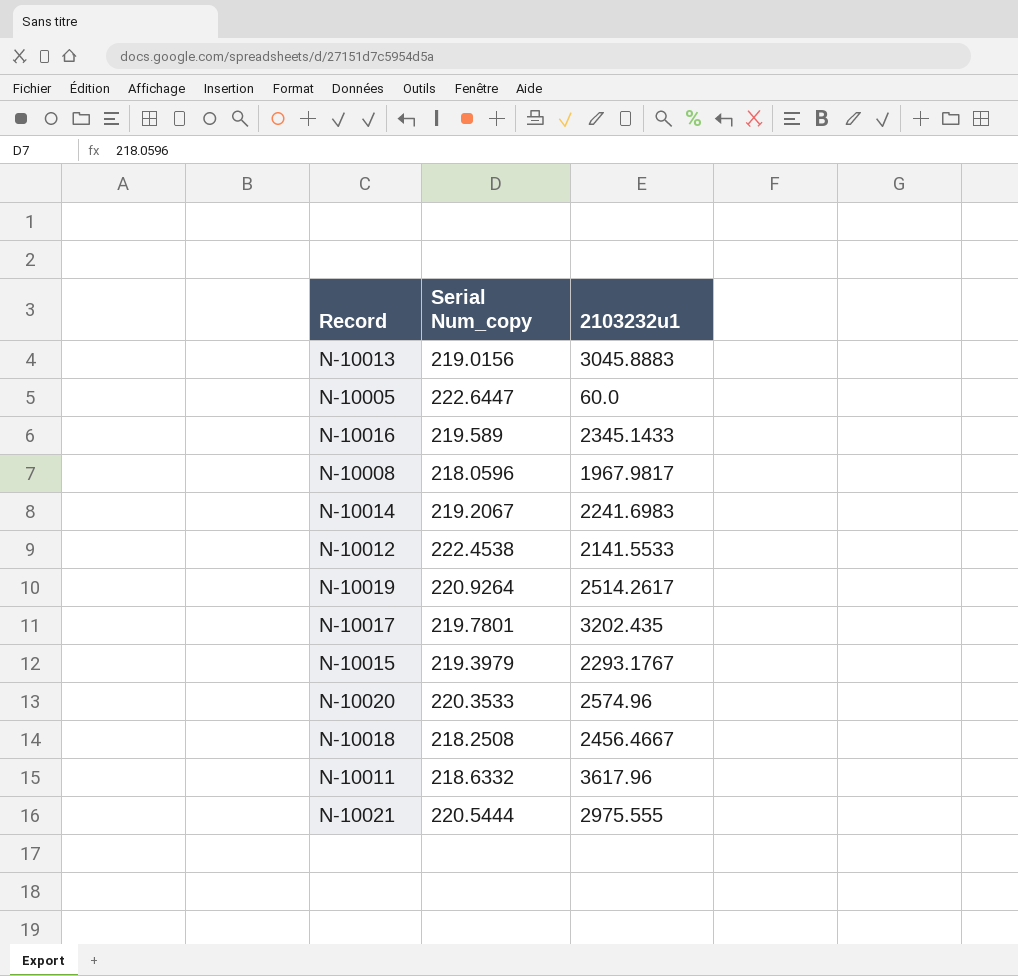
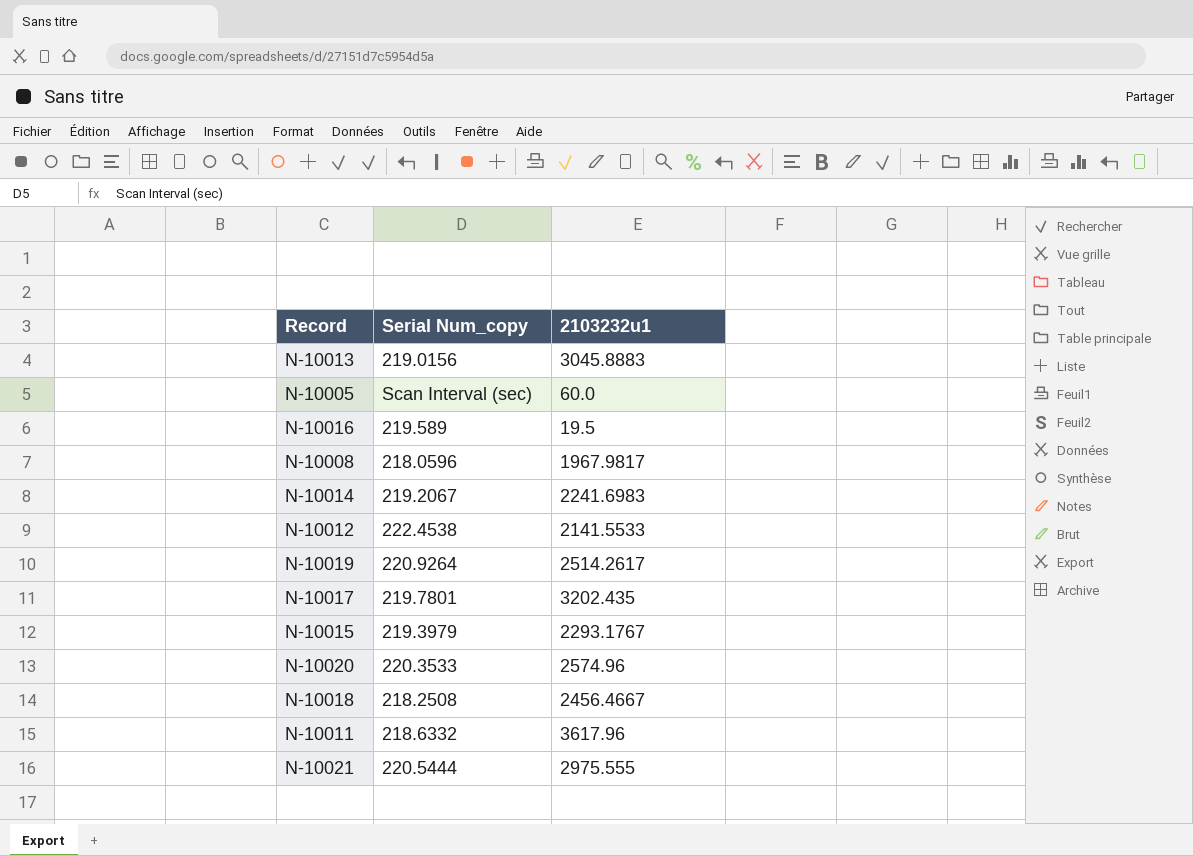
N-10005 | Serial Num_copy: 222.6447 -> Scan Interval (sec)
N-10016 | 2103232u1: 2345.1433 -> 19.5

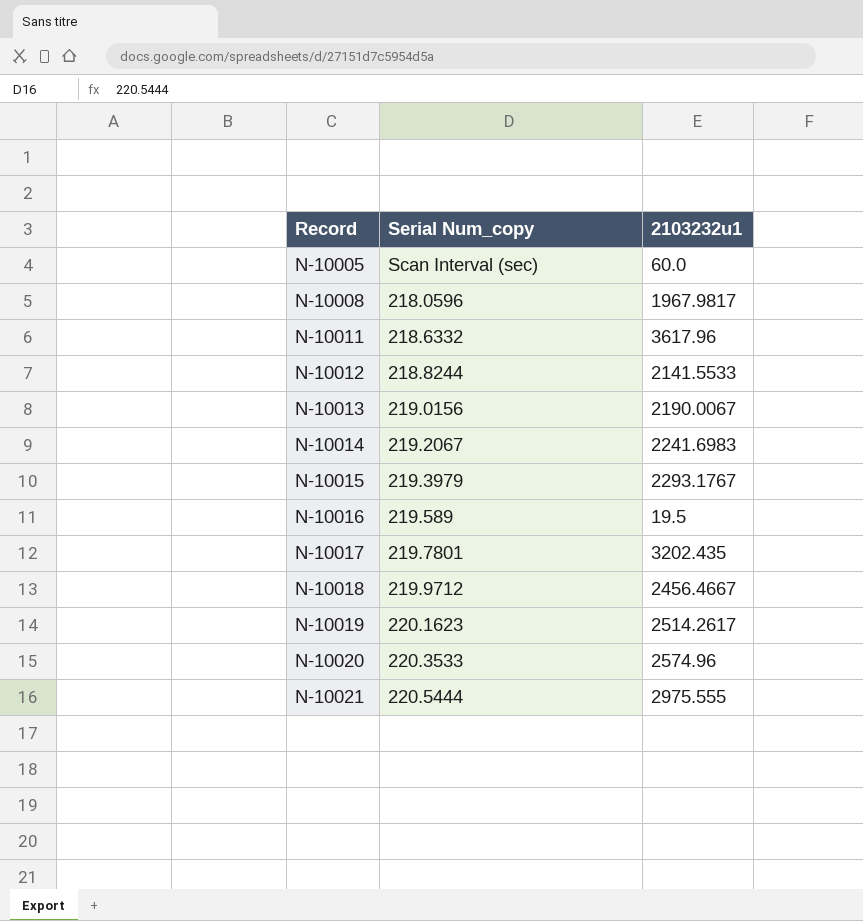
row order: none -> Record ascending
N-10012 | Serial Num_copy: 222.4538 -> 218.8244
N-10013 | 2103232u1: 3045.8883 -> 2190.0067
N-10018 | Serial Num_copy: 218.2508 -> 219.9712
N-10019 | Serial Num_copy: 220.9264 -> 220.1623

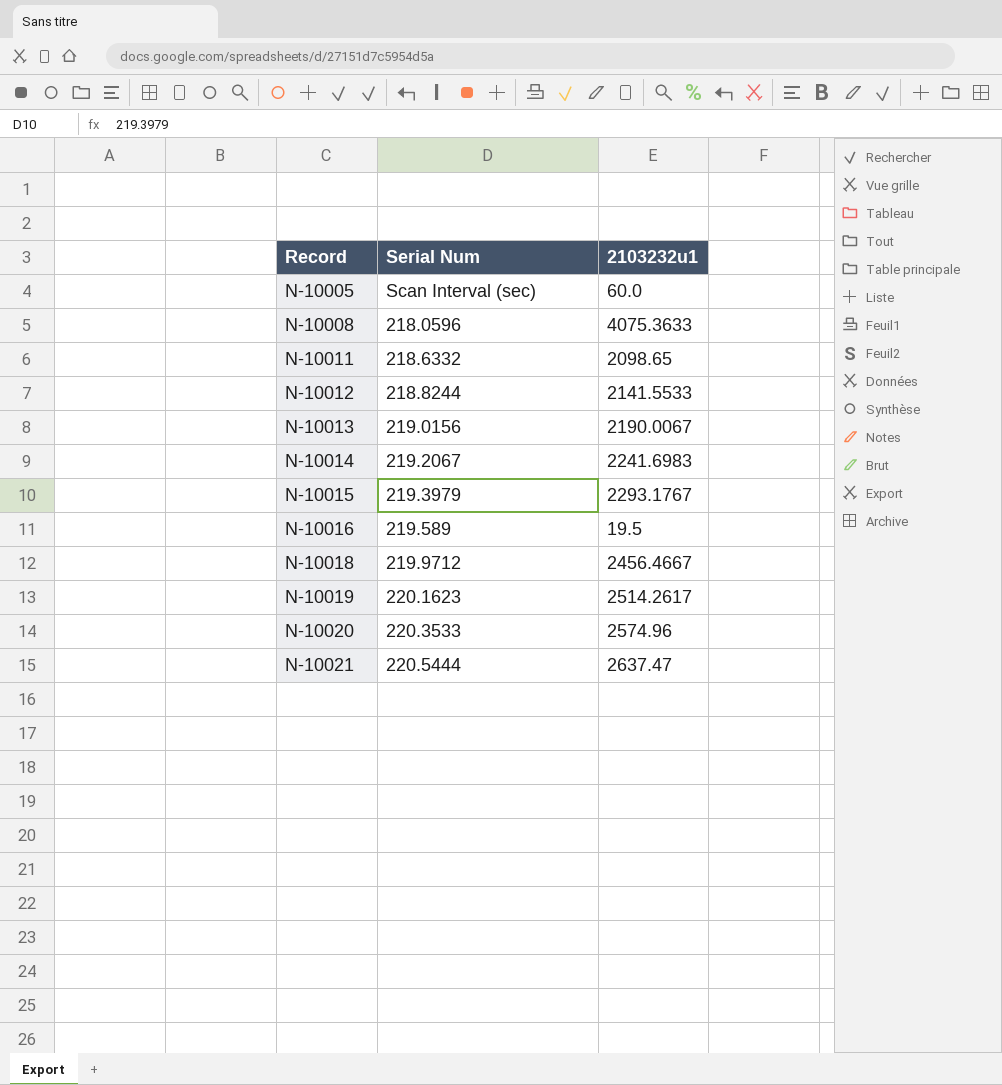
column name: Serial Num_copy -> Serial Num
row N-10017: 219.7801 | 3202.435 -> none
N-10008 | 2103232u1: 1967.9817 -> 4075.3633
N-10011 | 2103232u1: 3617.96 -> 2098.65
N-10021 | 2103232u1: 2975.555 -> 2637.47

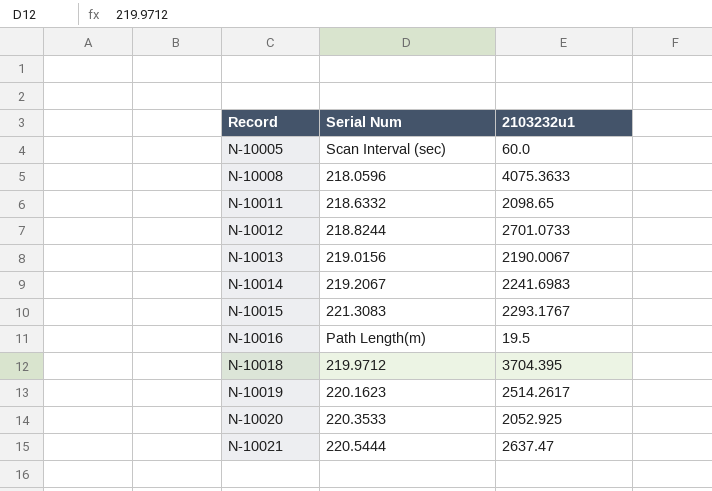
N-10012 | 2103232u1: 2141.5533 -> 2701.0733
N-10015 | Serial Num: 219.3979 -> 221.3083
N-10016 | Serial Num: 219.589 -> Path Length(m)
N-10018 | 2103232u1: 2456.4667 -> 3704.395
N-10020 | 2103232u1: 2574.96 -> 2052.925

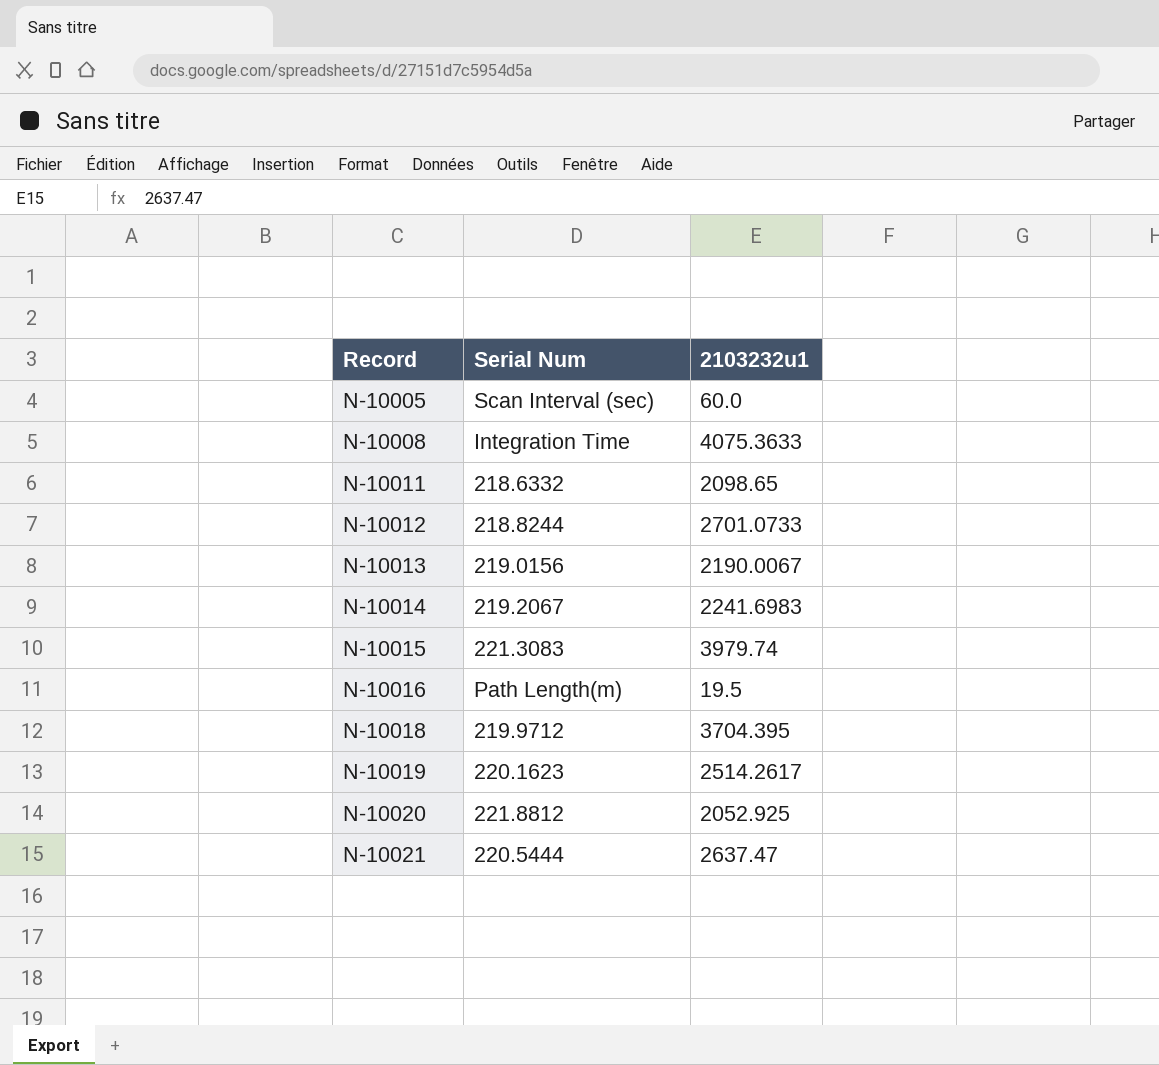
N-10008 | Serial Num: 218.0596 -> Integration Time
N-10015 | 2103232u1: 2293.1767 -> 3979.74
N-10020 | Serial Num: 220.3533 -> 221.8812

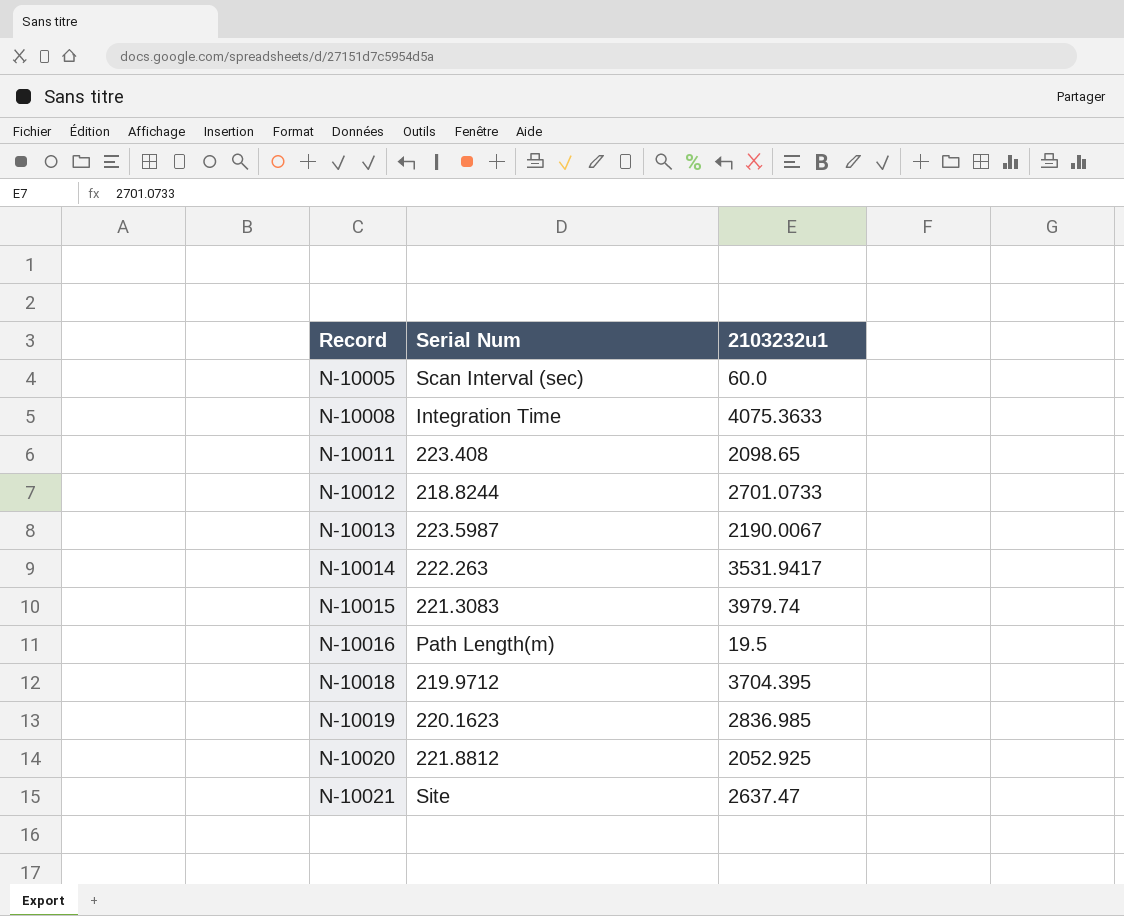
N-10011 | Serial Num: 218.6332 -> 223.408
N-10013 | Serial Num: 219.0156 -> 223.5987
N-10014 | Serial Num: 219.2067 -> 222.263
N-10014 | 2103232u1: 2241.6983 -> 3531.9417
N-10019 | 2103232u1: 2514.2617 -> 2836.985
N-10021 | Serial Num: 220.5444 -> Site

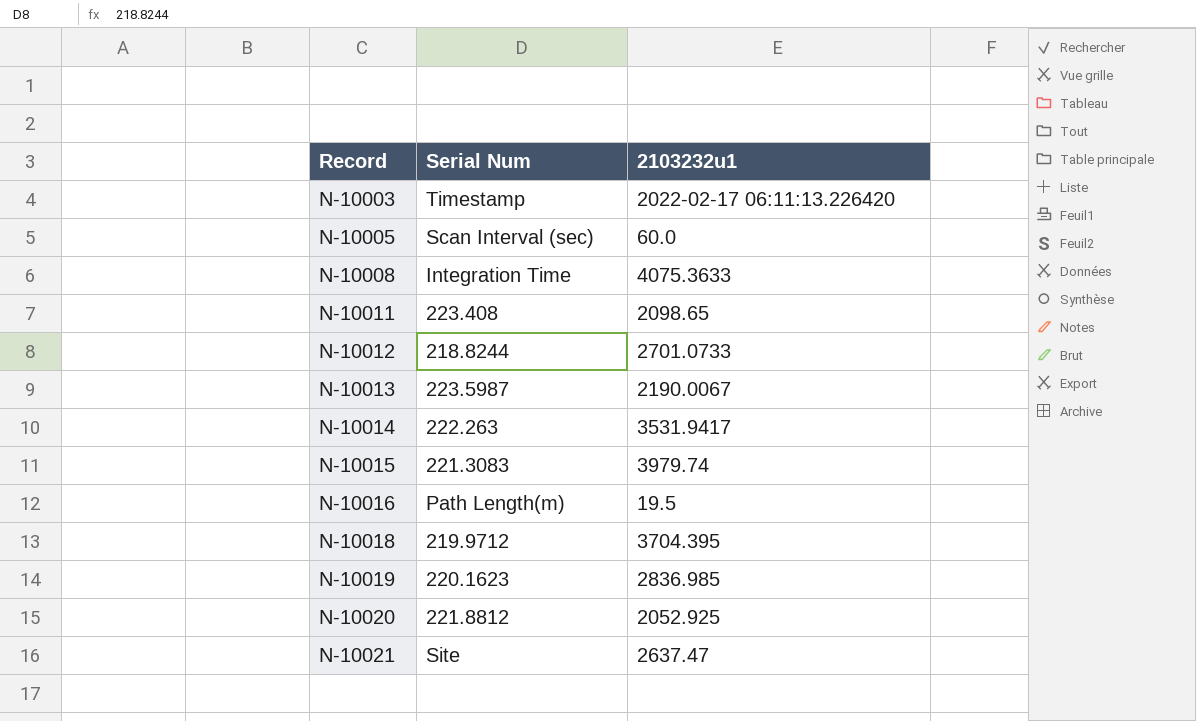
row N-10003: none -> Timestamp | 2022-02-17 06:11:13.226420

